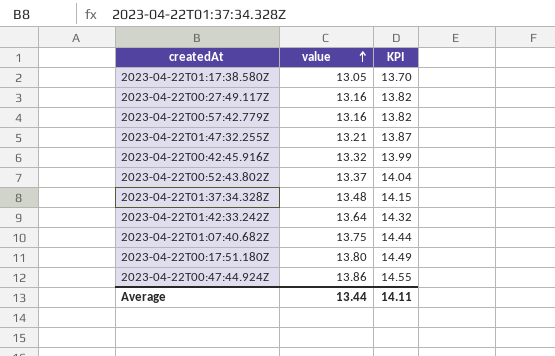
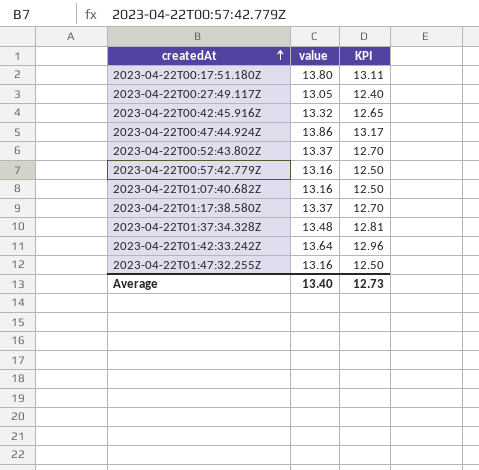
row order: value ascending -> createdAt ascending
column KPI | formula: [value] * 1.05 -> [value] * 0.95
2023-04-22T00:27:49.117Z | value: 13.16 -> 13.05
2023-04-22T01:07:40.682Z | value: 13.75 -> 13.16
2023-04-22T01:17:38.580Z | value: 13.05 -> 13.37
2023-04-22T01:47:32.255Z | value: 13.21 -> 13.16
Average | value: 13.44 -> 13.40
Average | KPI: 14.11 -> 12.73

